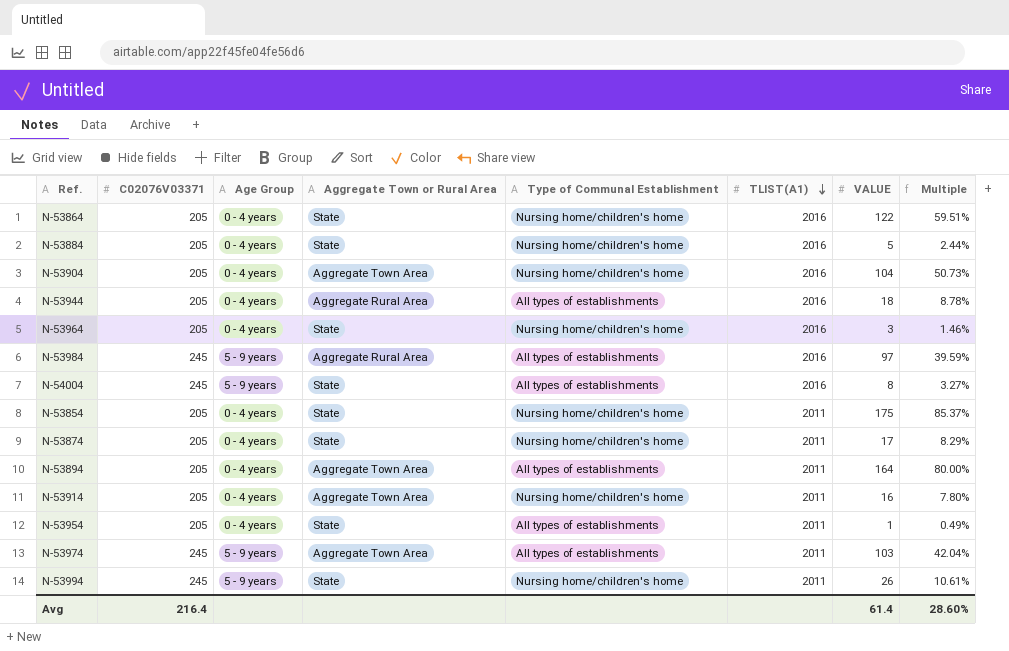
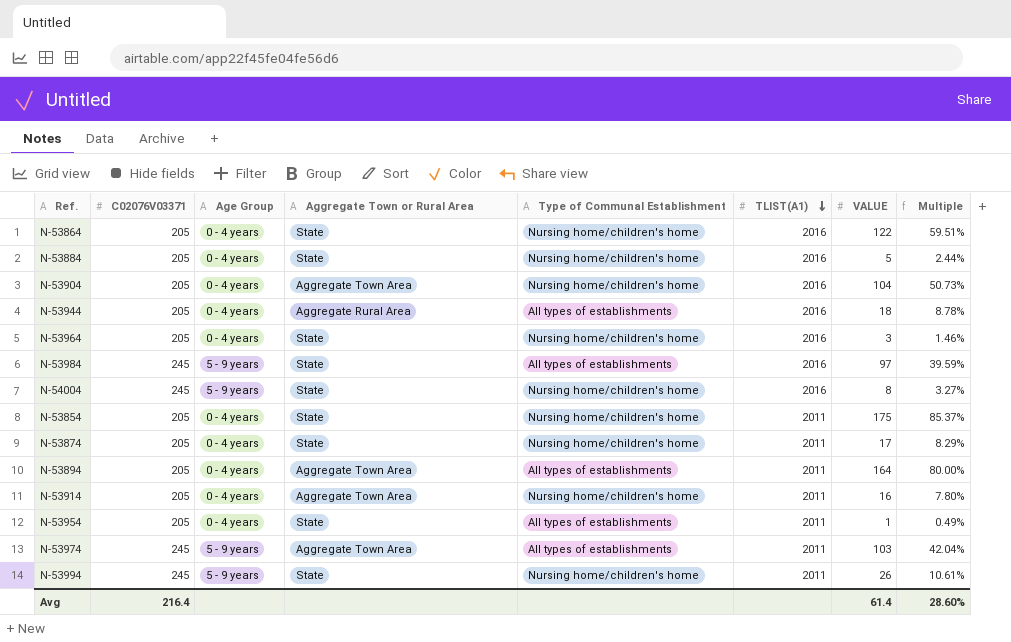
N-53984 | Aggregate Town or Rural Area: Aggregate Rural Area -> State
N-54004 | Type of Communal Establishment: All types of establishments -> Nursing home/children's home

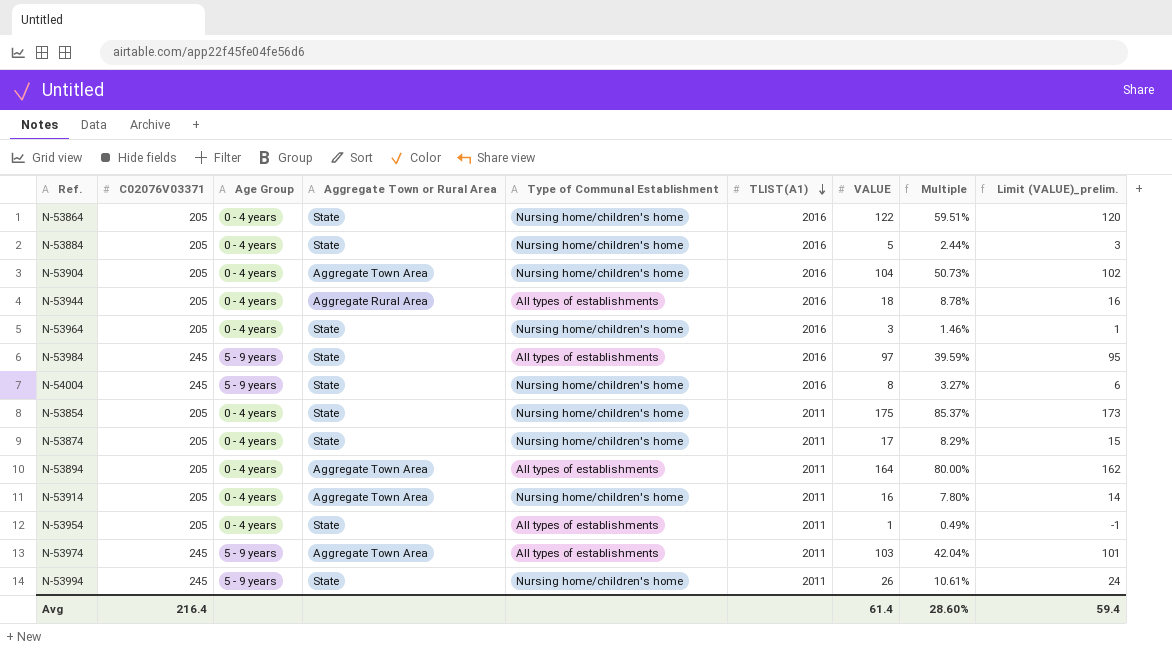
column Limit (VALUE)_prelim. | formula: none -> [VALUE] - 2

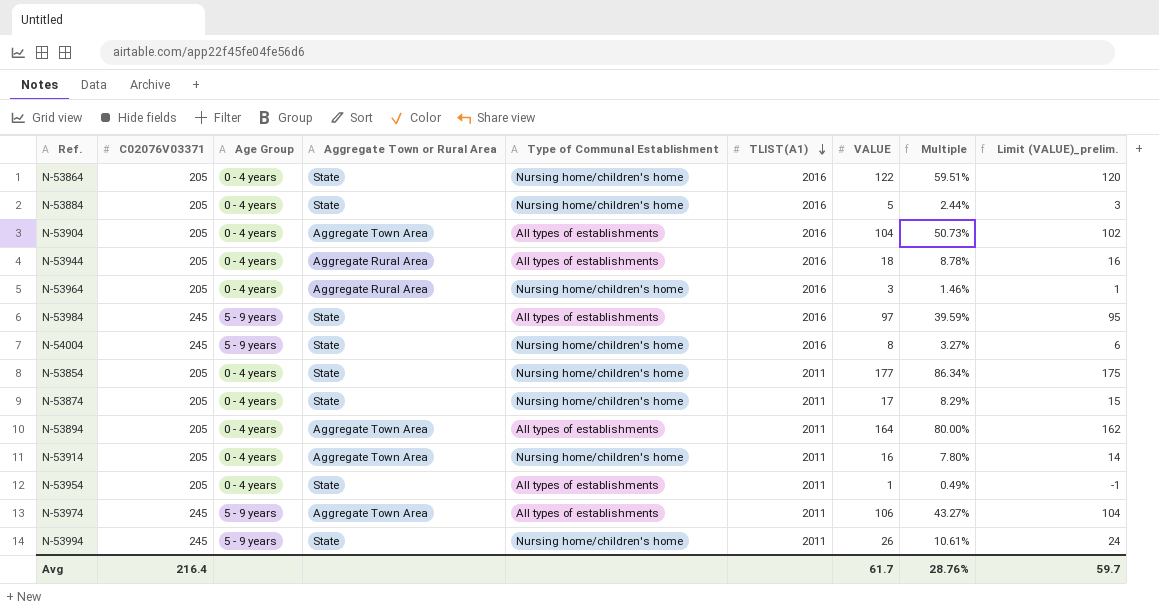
N-53904 | Type of Communal Establishment: Nursing home/children's home -> All types of establishments
N-53964 | Aggregate Town or Rural Area: State -> Aggregate Rural Area
N-53854 | VALUE: 175 -> 177
N-53854 | Multiple: 85.37% -> 86.34%
N-53854 | Limit (VALUE)_prelim.: 173 -> 175
N-53974 | VALUE: 103 -> 106
N-53974 | Multiple: 42.04% -> 43.27%
N-53974 | Limit (VALUE)_prelim.: 101 -> 104
Avg | VALUE: 61.4 -> 61.7
Avg | Multiple: 28.60% -> 28.76%
Avg | Limit (VALUE)_prelim.: 59.4 -> 59.7

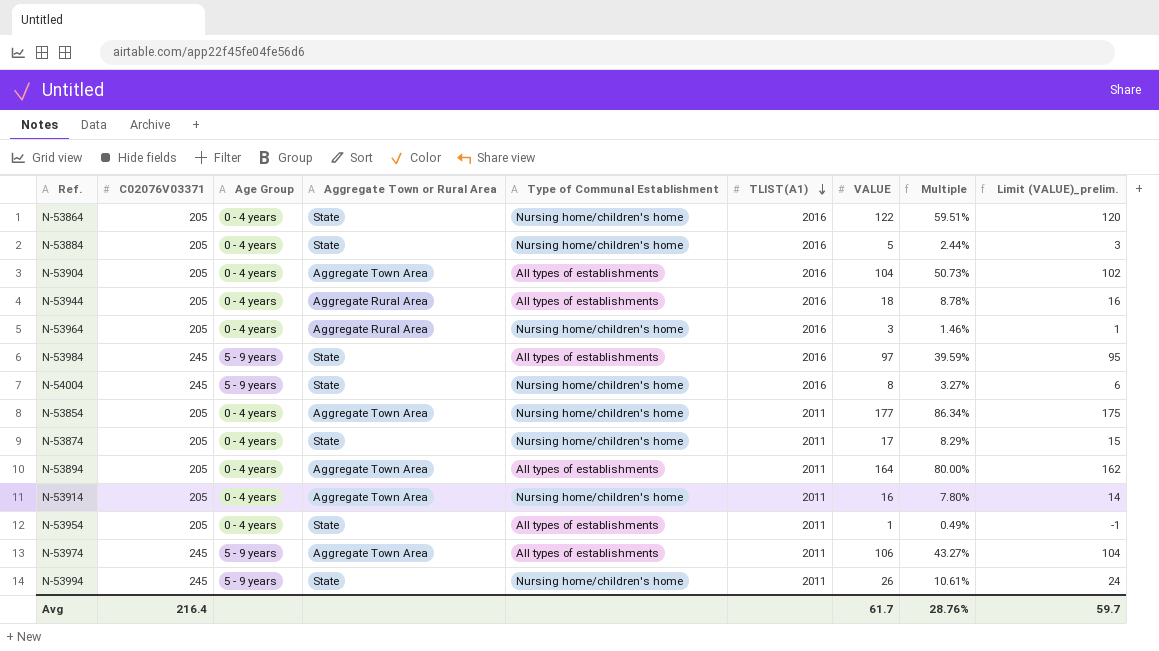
N-53854 | Aggregate Town or Rural Area: State -> Aggregate Town Area

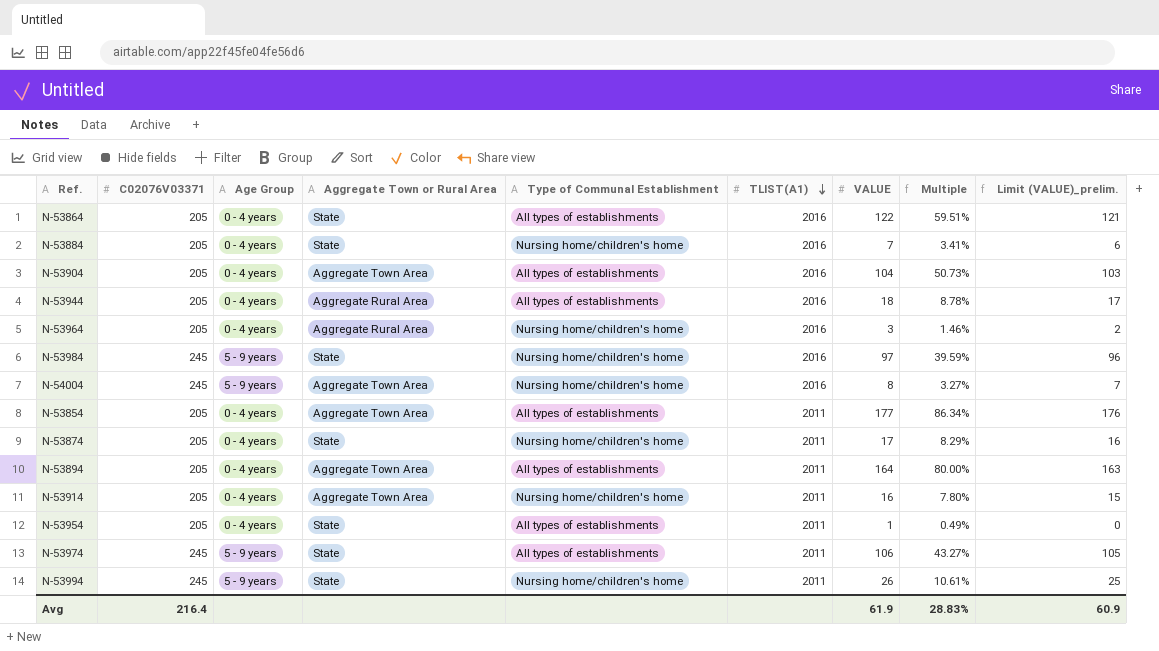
column Limit (VALUE)_prelim. | formula: [VALUE] - 2 -> [VALUE] - 1
N-53864 | Type of Communal Establishment: Nursing home/children's home -> All types of establishments
N-53884 | VALUE: 5 -> 7
N-53884 | Multiple: 2.44% -> 3.41%
N-53984 | Type of Communal Establishment: All types of establishments -> Nursing home/children's home
N-54004 | Aggregate Town or Rural Area: State -> Aggregate Town Area
N-53854 | Type of Communal Establishment: Nursing home/children's home -> All types of establishments
N-53974 | Aggregate Town or Rural Area: Aggregate Town Area -> State
Avg | VALUE: 61.7 -> 61.9
Avg | Multiple: 28.76% -> 28.83%
Avg | Limit (VALUE)_prelim.: 59.7 -> 60.9

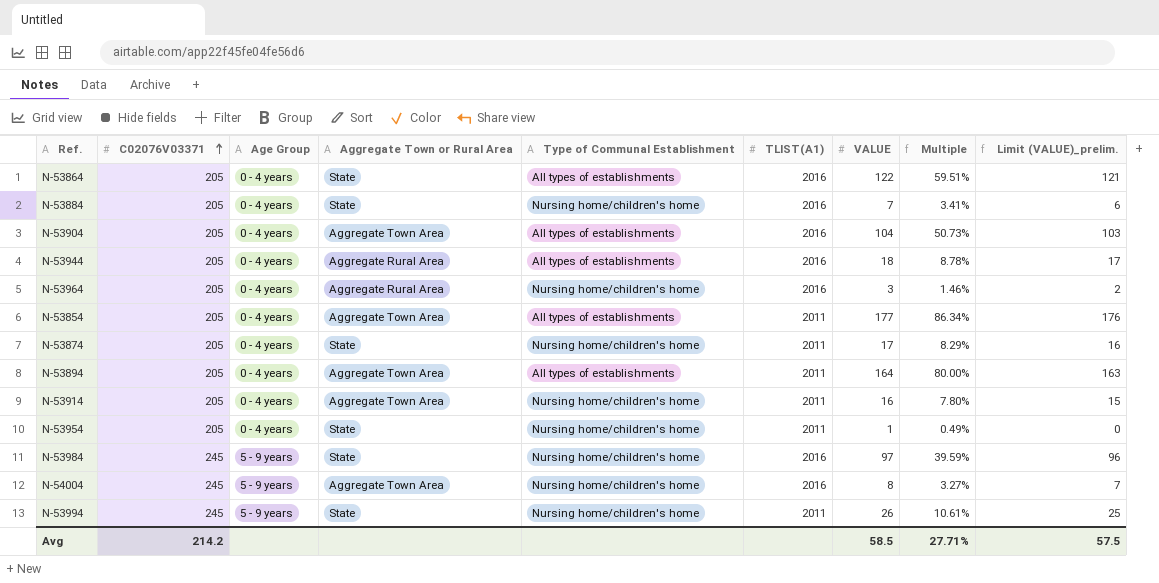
row order: TLIST(A1) descending -> C02076V03371 ascending
row N-53974: 245 | 5 - 9 years | State | All types of establishments | 2011 | 106 | 43.27% | 105 -> none
N-53954 | Type of Communal Establishment: All types of establishments -> Nursing home/children's home
Avg | C02076V03371: 216.4 -> 214.2
Avg | VALUE: 61.9 -> 58.5
Avg | Multiple: 28.83% -> 27.71%
Avg | Limit (VALUE)_prelim.: 60.9 -> 57.5

